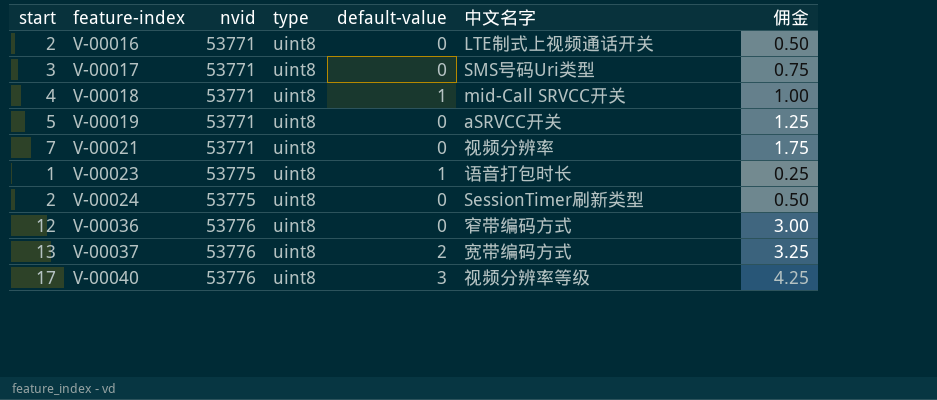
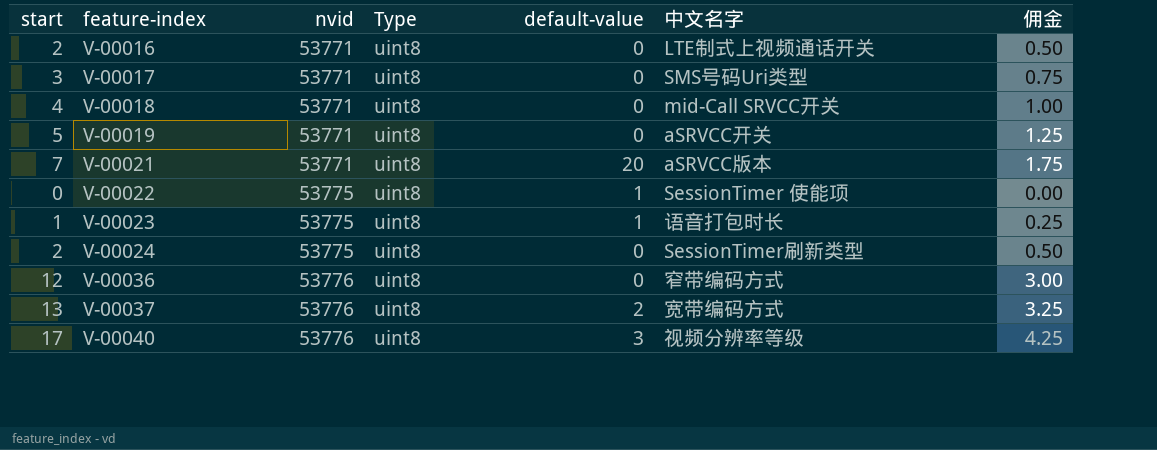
column name: type -> Type
V-00018 | default-value: 1 -> 0
V-00021 | default-value: 0 -> 20
V-00021 | 中文名字: 视频分辨率 -> aSRVCC版本
row V-00022: none -> 0 | 53775 | uint8 | 1 | SessionTimer 使能项 | 0.00

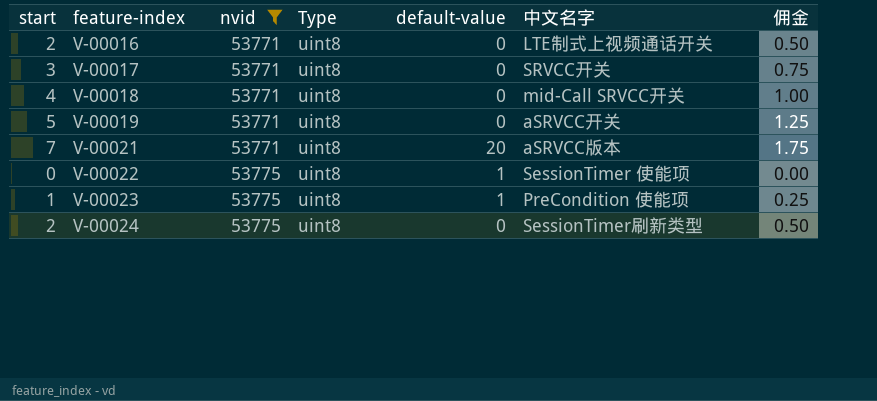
filter: none -> nvid != 53776
V-00017 | 中文名字: SMS号码Uri类型 -> SRVCC开关
V-00023 | 中文名字: 语音打包时长 -> PreCondition 使能项

